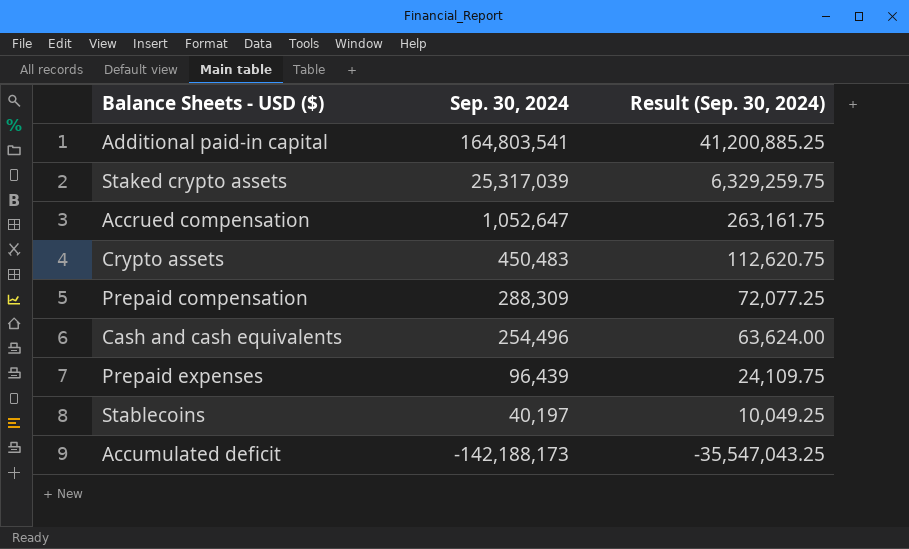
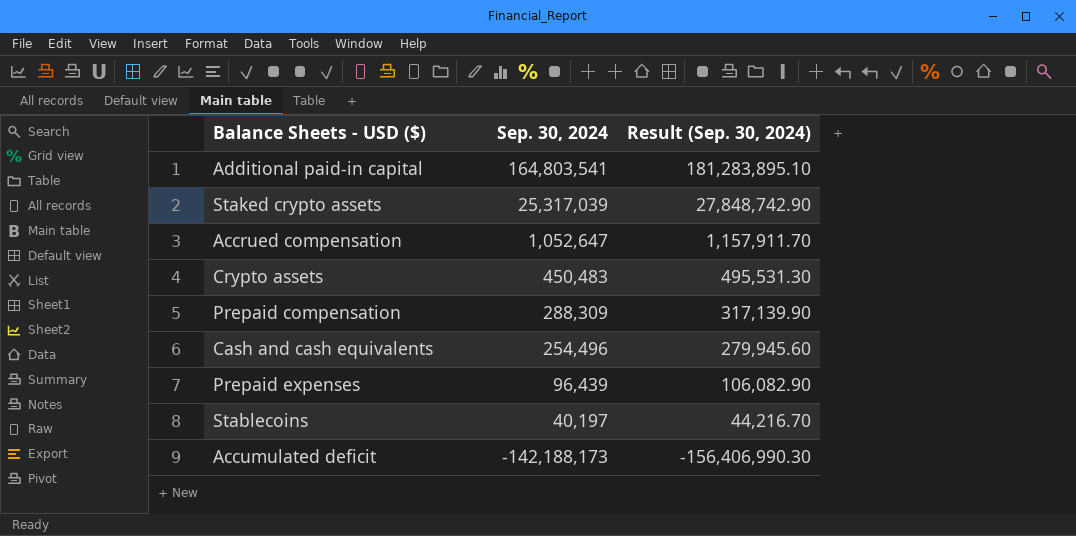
column Result (Sep. 30, 2024) | formula: [Sep. 30, 2024] * 0.25 -> [Sep. 30, 2024] * 1.1

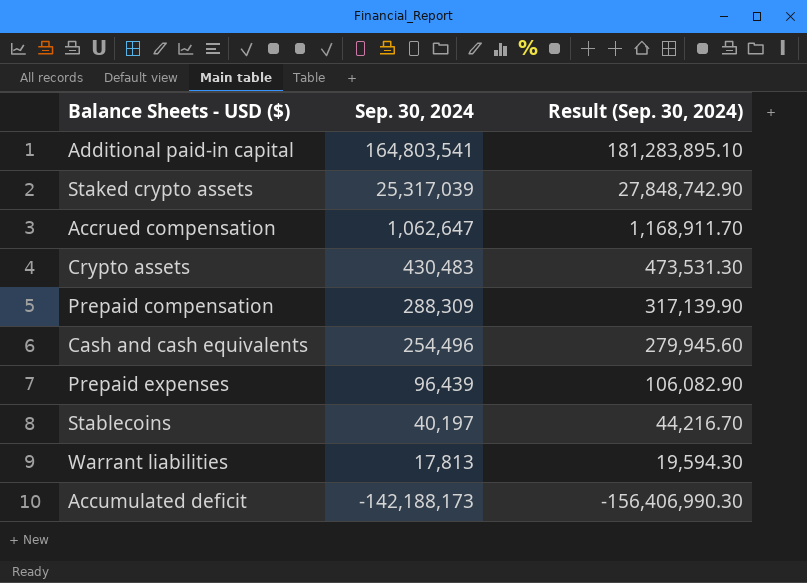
Accrued compensation | Sep. 30, 2024: 1,052,647 -> 1,062,647
Accrued compensation | Result (Sep. 30, 2024): 1,157,911.70 -> 1,168,911.70
Crypto assets | Sep. 30, 2024: 450,483 -> 430,483
Crypto assets | Result (Sep. 30, 2024): 495,531.30 -> 473,531.30
row Warrant liabilities: none -> 17,813 | 19,594.30

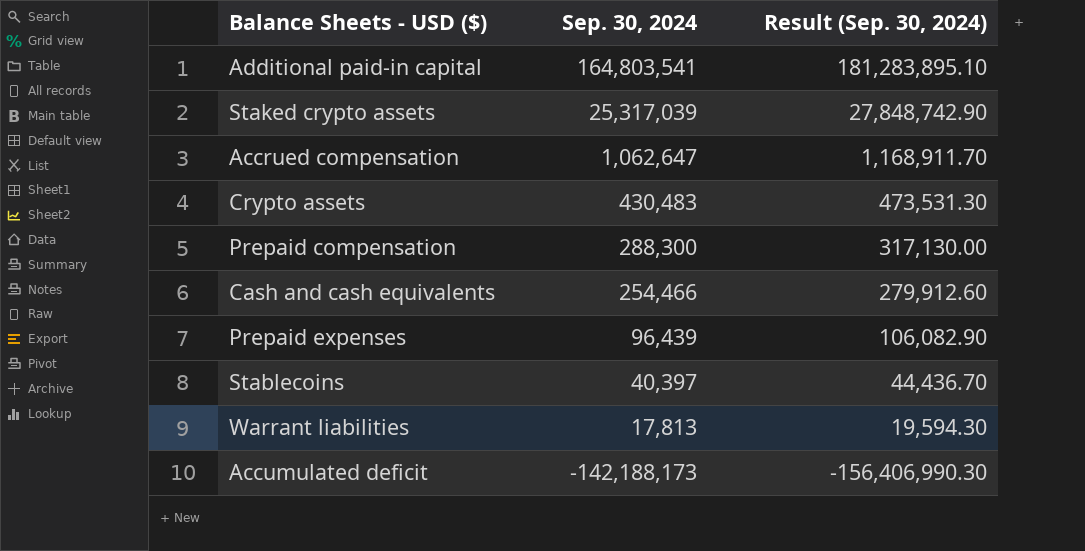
Prepaid compensation | Sep. 30, 2024: 288,309 -> 288,300
Prepaid compensation | Result (Sep. 30, 2024): 317,139.90 -> 317,130.00
Cash and cash equivalents | Sep. 30, 2024: 254,496 -> 254,466
Cash and cash equivalents | Result (Sep. 30, 2024): 279,945.60 -> 279,912.60
Stablecoins | Sep. 30, 2024: 40,197 -> 40,397
Stablecoins | Result (Sep. 30, 2024): 44,216.70 -> 44,436.70

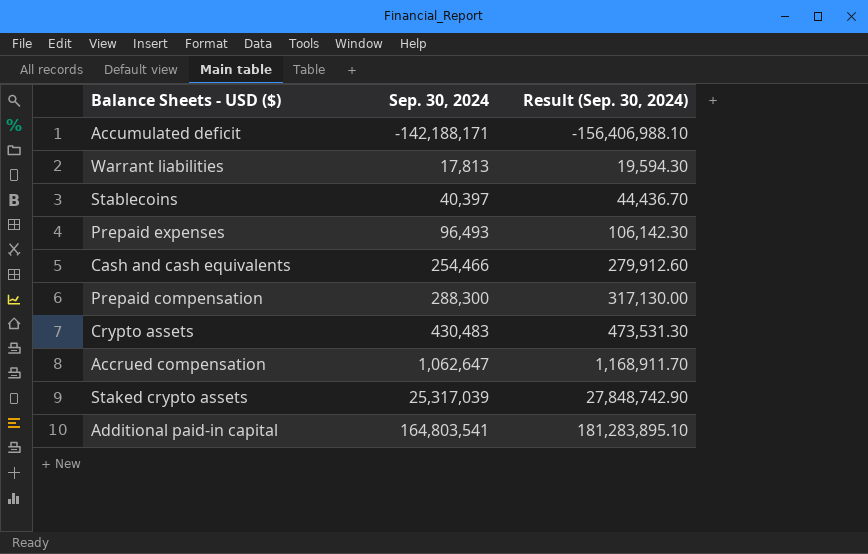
row order: Sep. 30, 2024 descending -> Sep. 30, 2024 ascending
Accumulated deficit | Sep. 30, 2024: -142,188,173 -> -142,188,171
Accumulated deficit | Result (Sep. 30, 2024): -156,406,990.30 -> -156,406,988.10
Prepaid expenses | Sep. 30, 2024: 96,439 -> 96,493
Prepaid expenses | Result (Sep. 30, 2024): 106,082.90 -> 106,142.30

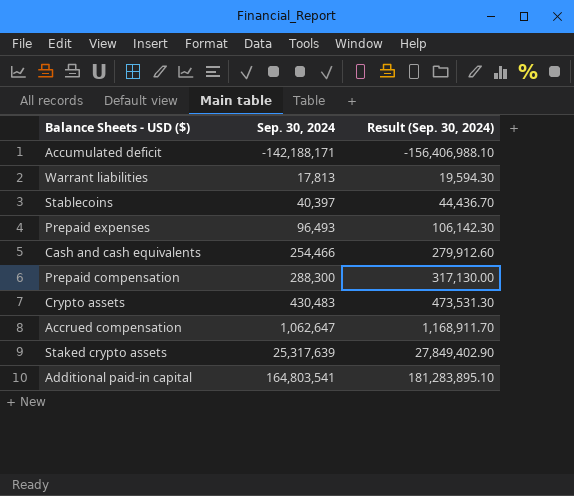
Staked crypto assets | Sep. 30, 2024: 25,317,039 -> 25,317,639
Staked crypto assets | Result (Sep. 30, 2024): 27,848,742.90 -> 27,849,402.90

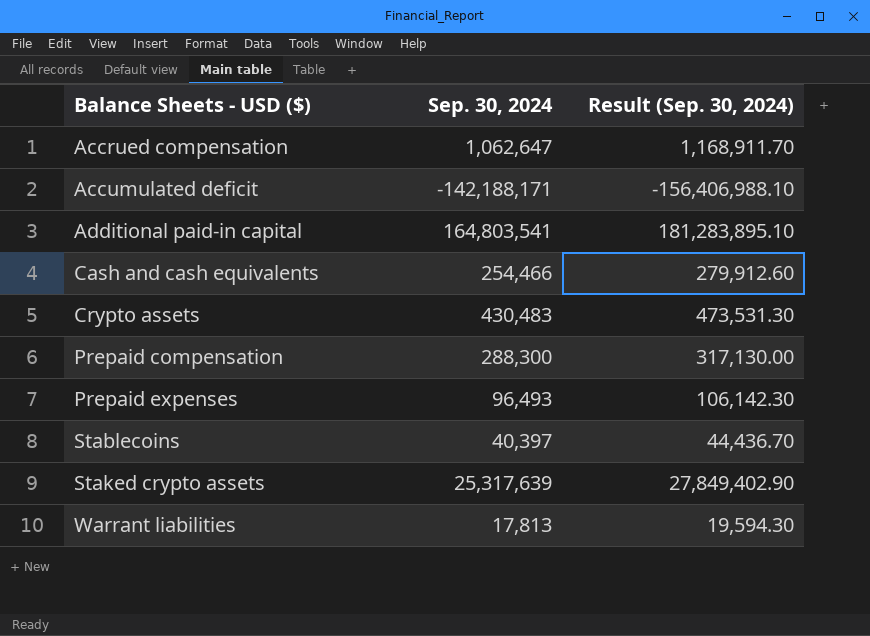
row order: Sep. 30, 2024 ascending -> Balance Sheets - USD ($) ascending

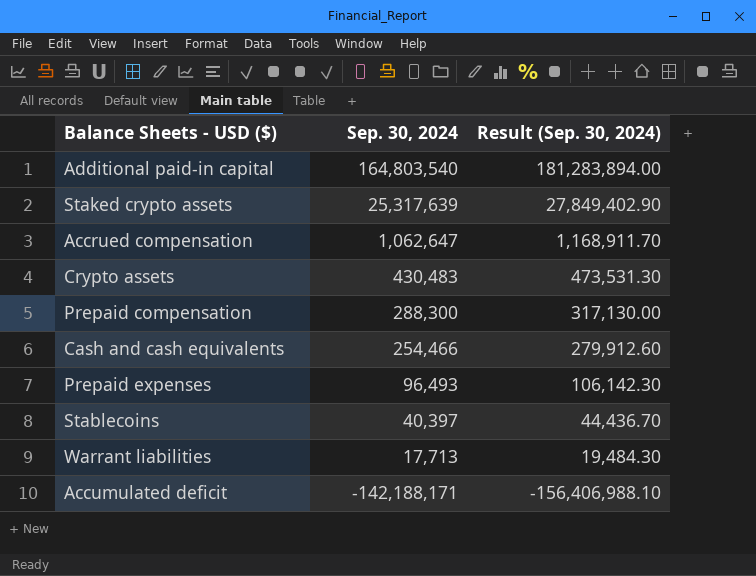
row order: Balance Sheets - USD ($) ascending -> Sep. 30, 2024 descending
Additional paid-in capital | Sep. 30, 2024: 164,803,541 -> 164,803,540
Additional paid-in capital | Result (Sep. 30, 2024): 181,283,895.10 -> 181,283,894.00
Warrant liabilities | Sep. 30, 2024: 17,813 -> 17,713
Warrant liabilities | Result (Sep. 30, 2024): 19,594.30 -> 19,484.30

